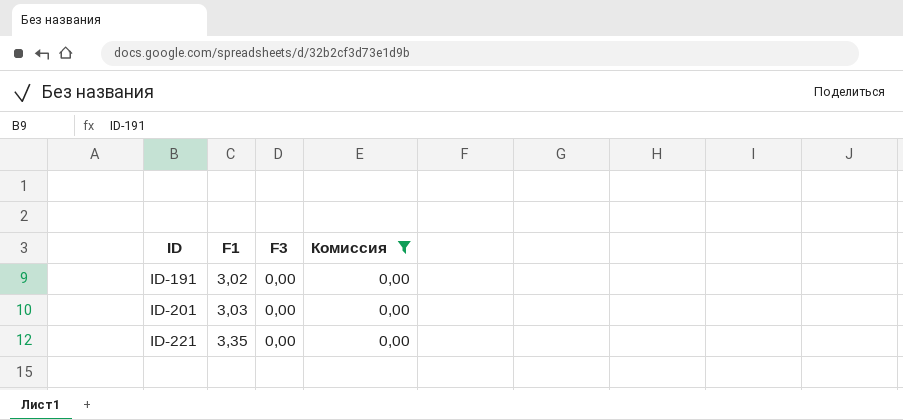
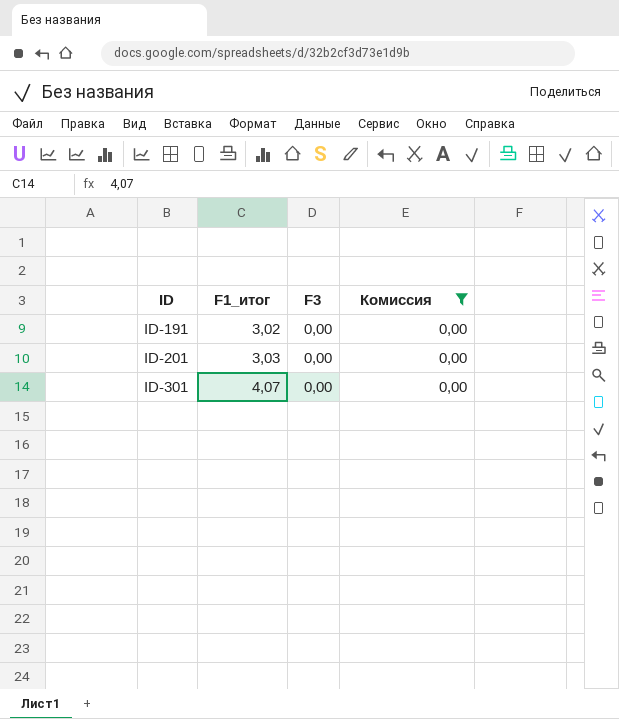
column name: F1 -> F1_итог
row ID-221: 3,35 | 0,00 | 0,00 -> none
row ID-301: none -> 4,07 | 0,00 | 0,00

